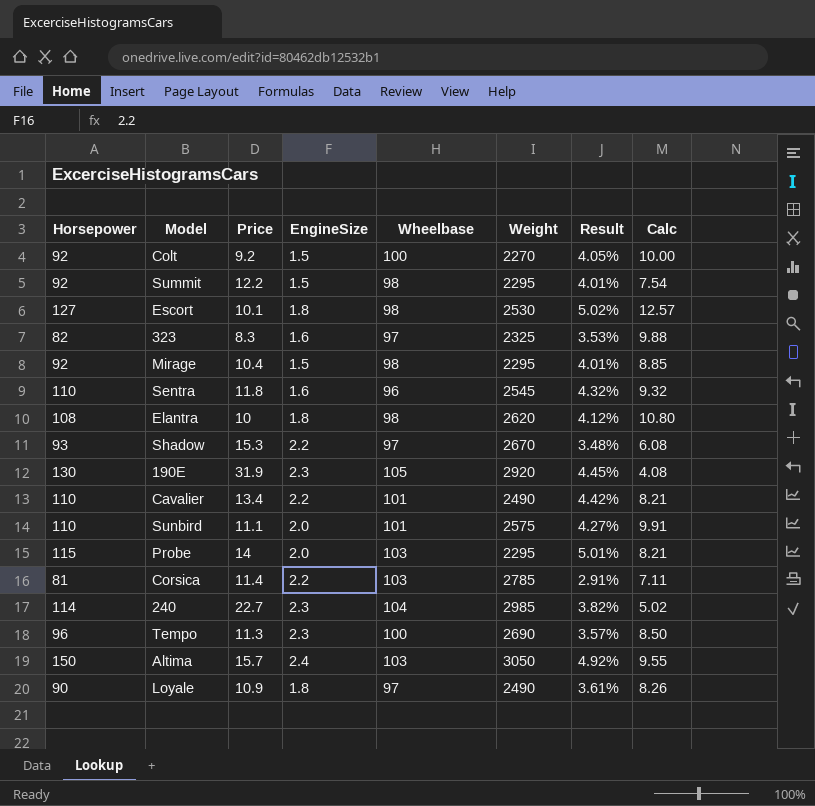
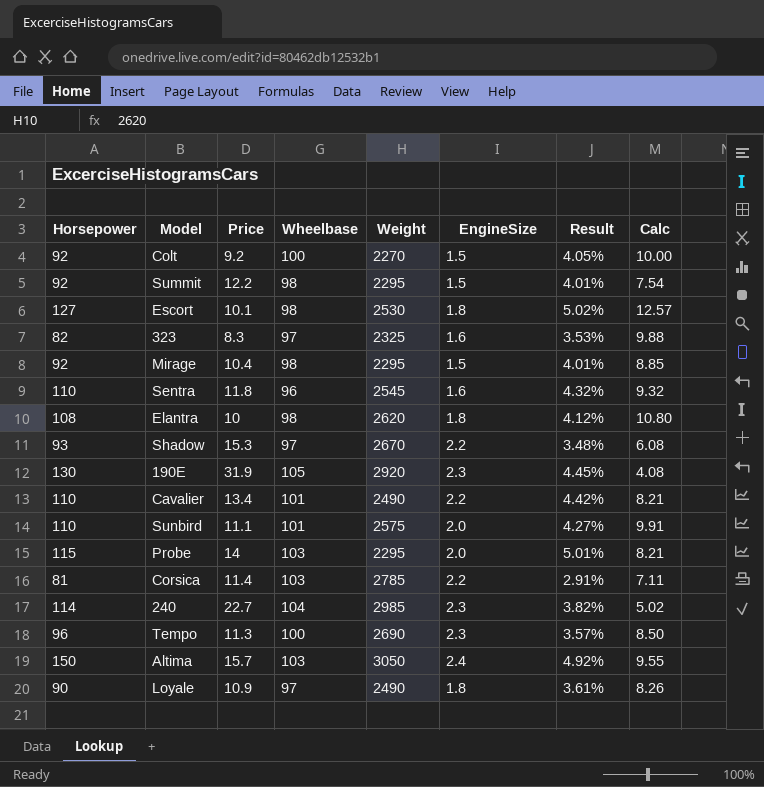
column EngineSize | position: 4 -> 6

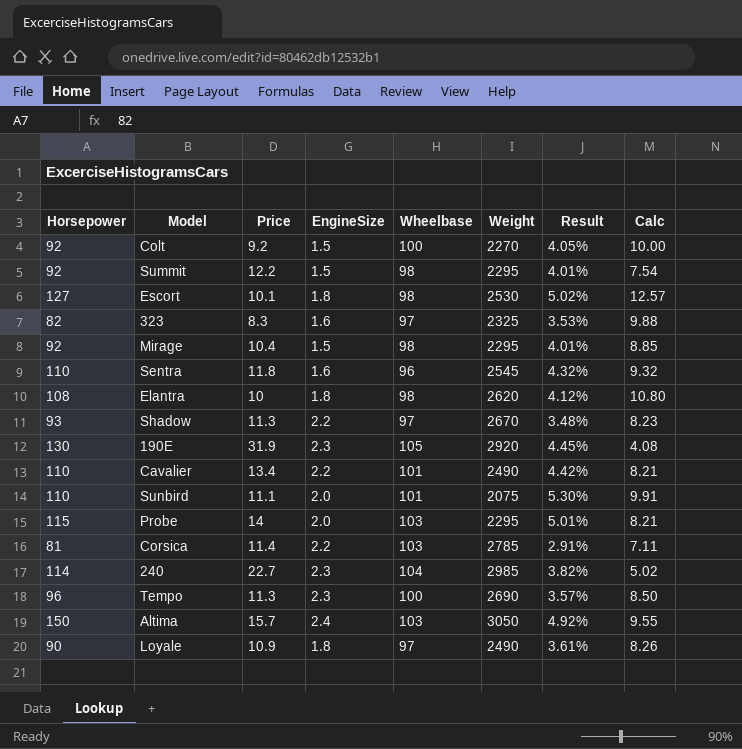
column EngineSize | position: 6 -> 4
Shadow | Price: 15.3 -> 11.3
Shadow | Calc: 6.08 -> 8.23
Sunbird | Weight: 2575 -> 2075
Sunbird | Result: 4.27% -> 5.30%

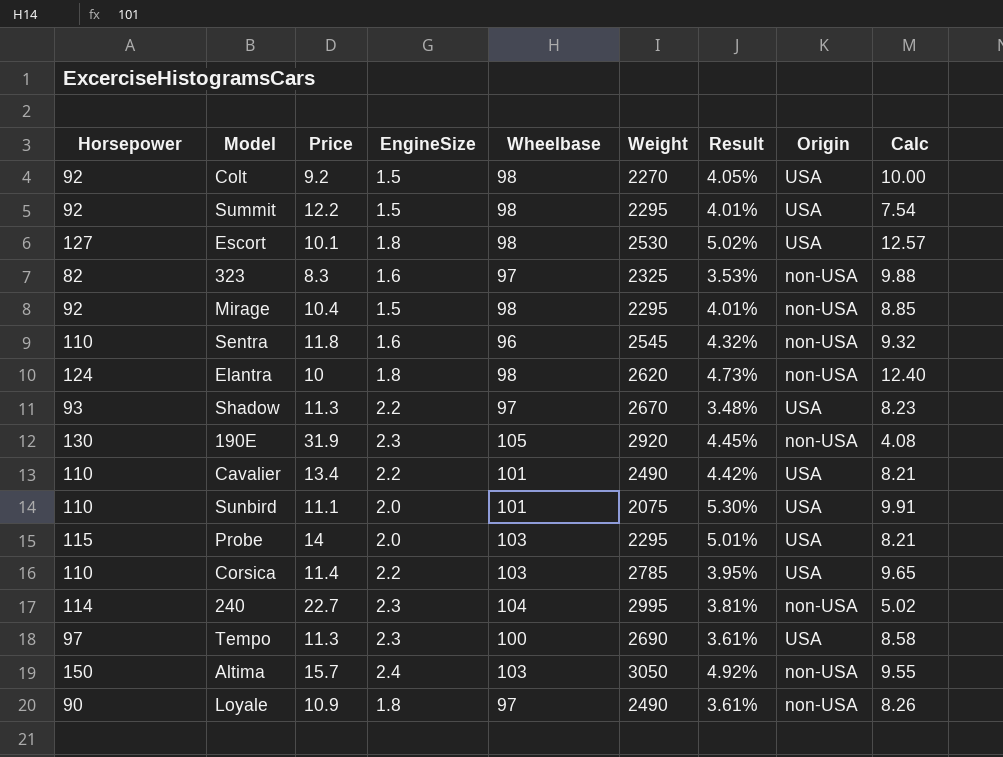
column Origin | position: none -> 8
Colt | Wheelbase: 100 -> 98
Elantra | Horsepower: 108 -> 124
Elantra | Result: 4.12% -> 4.73%
Elantra | Calc: 10.80 -> 12.40
Corsica | Horsepower: 81 -> 110
Corsica | Result: 2.91% -> 3.95%
Corsica | Calc: 7.11 -> 9.65
240 | Weight: 2985 -> 2995
240 | Result: 3.82% -> 3.81%
Tempo | Horsepower: 96 -> 97
Tempo | Result: 3.57% -> 3.61%
Tempo | Calc: 8.50 -> 8.58

